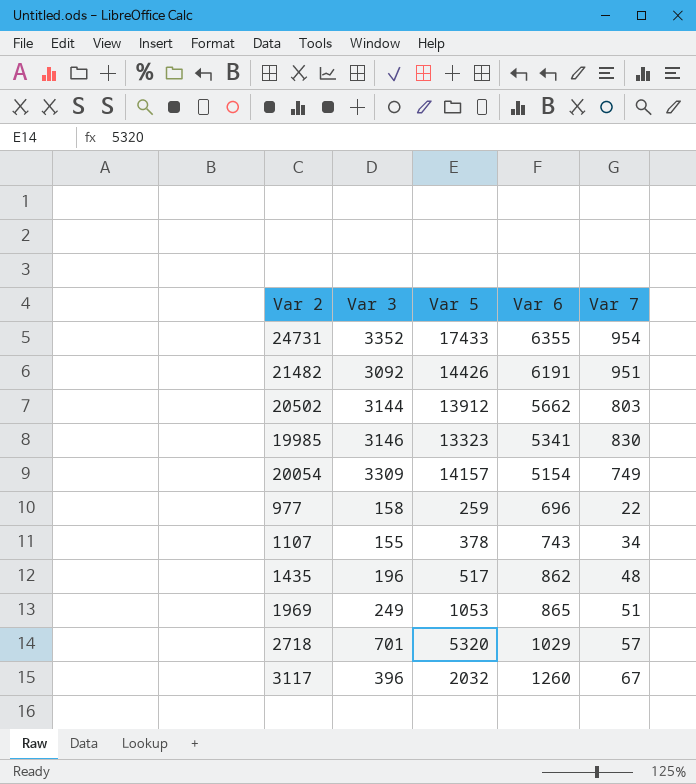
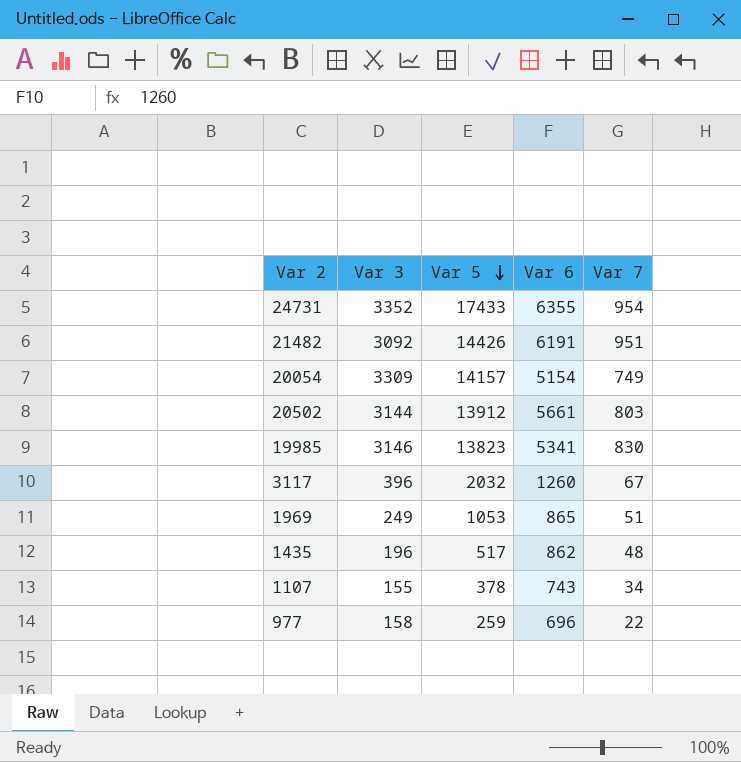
row order: none -> Var 5 descending
row 2718: 701 | 5320 | 1029 | 57 -> none
20502 | Var 6: 5662 -> 5661
19985 | Var 5: 13323 -> 13823

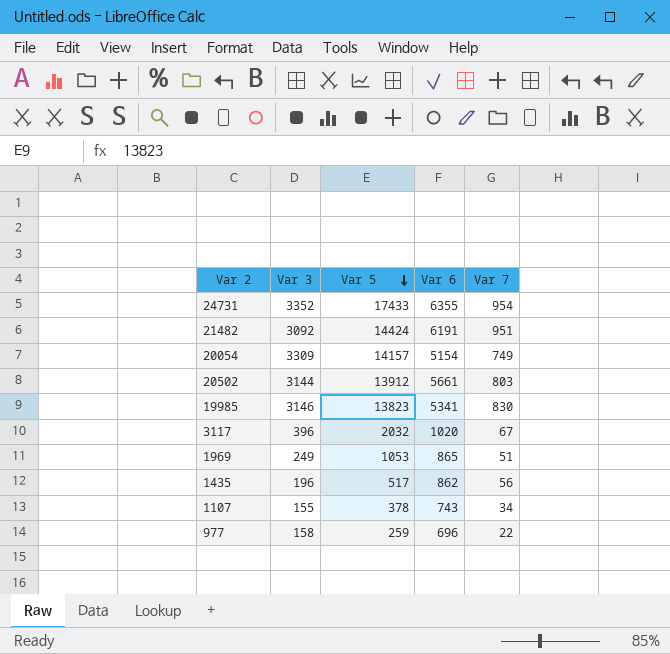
21482 | Var 5: 14426 -> 14424
3117 | Var 6: 1260 -> 1020
1435 | Var 7: 48 -> 56

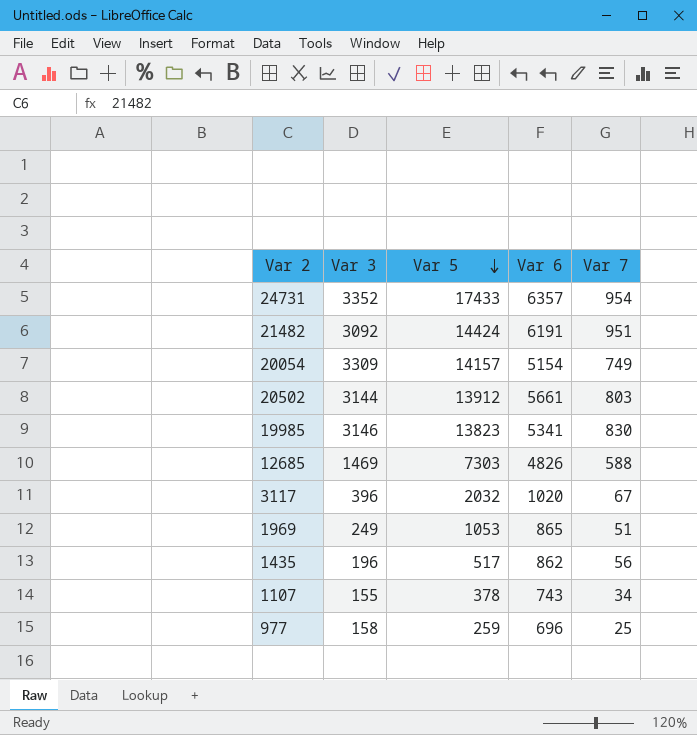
24731 | Var 6: 6355 -> 6357
row 12685: none -> 1469 | 7303 | 4826 | 588
977 | Var 7: 22 -> 25

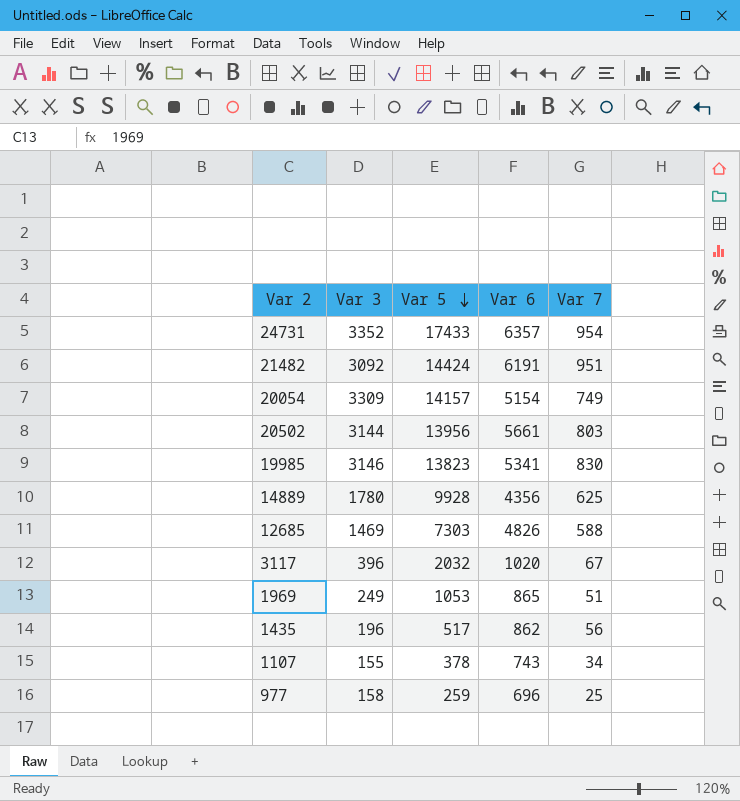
20502 | Var 5: 13912 -> 13956
row 14889: none -> 1780 | 9928 | 4356 | 625

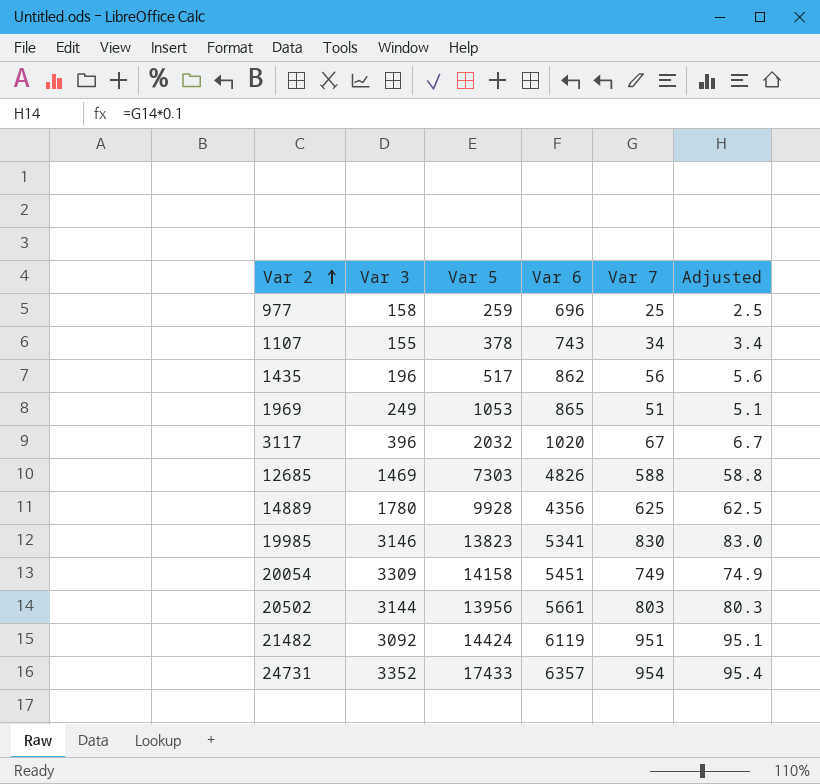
row order: Var 5 descending -> Var 2 ascending
column Adjusted | formula: none -> [Var 7] * 0.1
20054 | Var 5: 14157 -> 14158
20054 | Var 6: 5154 -> 5451
21482 | Var 6: 6191 -> 6119

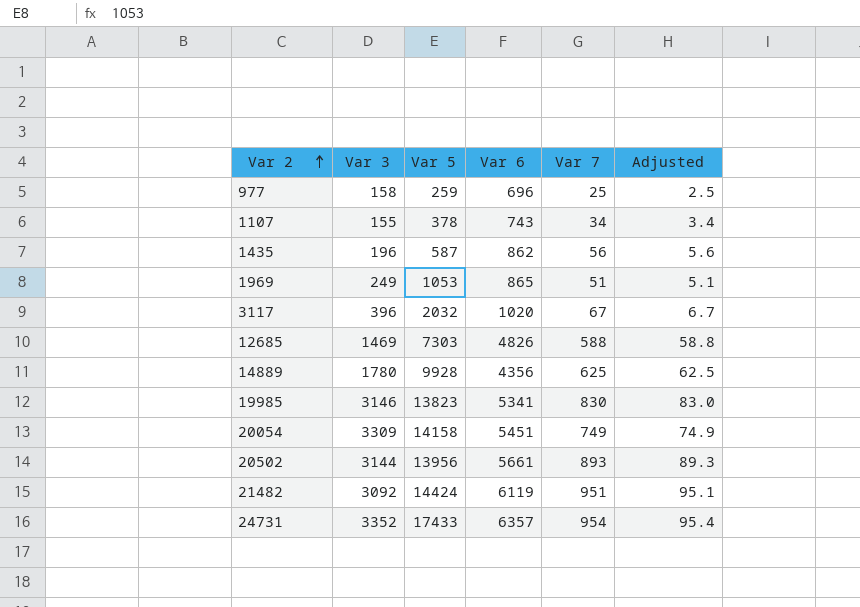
1435 | Var 5: 517 -> 587
20502 | Var 7: 803 -> 893
20502 | Adjusted: 80.3 -> 89.3

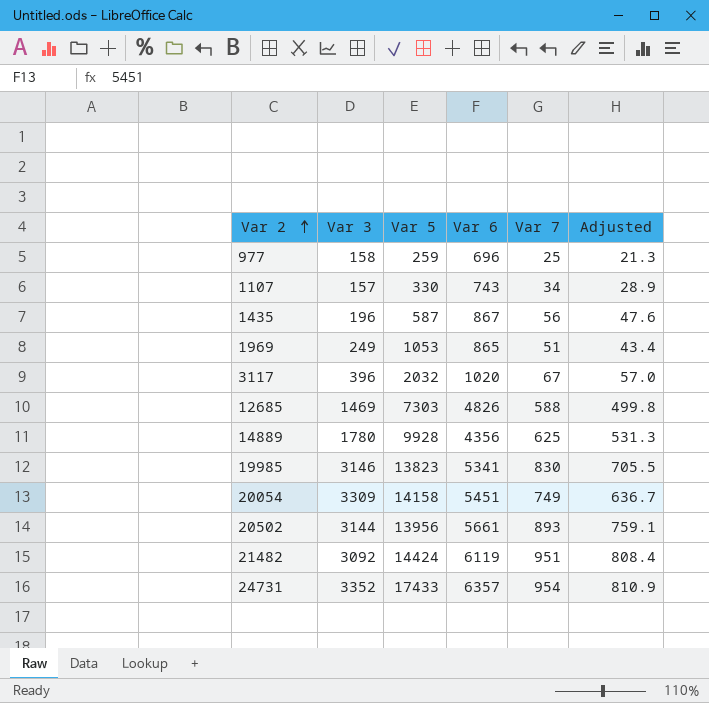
column Adjusted | formula: [Var 7] * 0.1 -> [Var 7] * 0.85
1107 | Var 3: 155 -> 157
1107 | Var 5: 378 -> 330
1435 | Var 6: 862 -> 867

